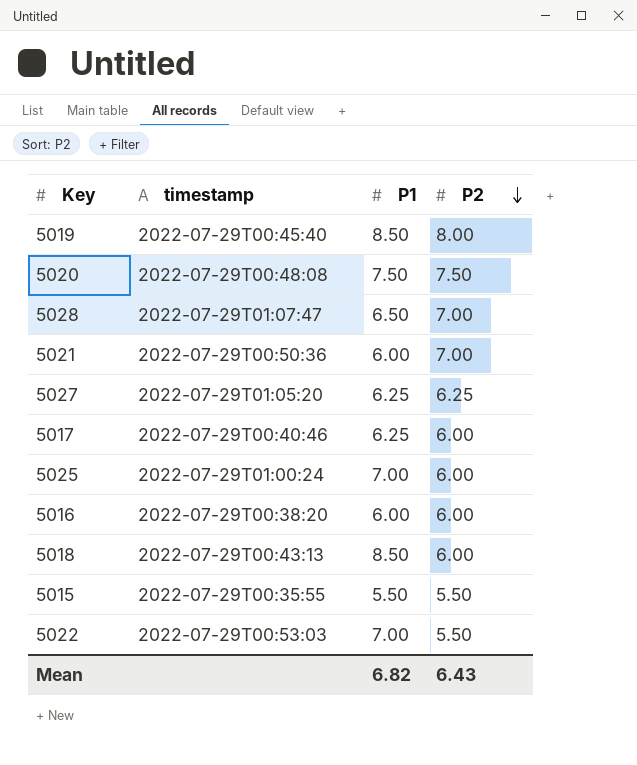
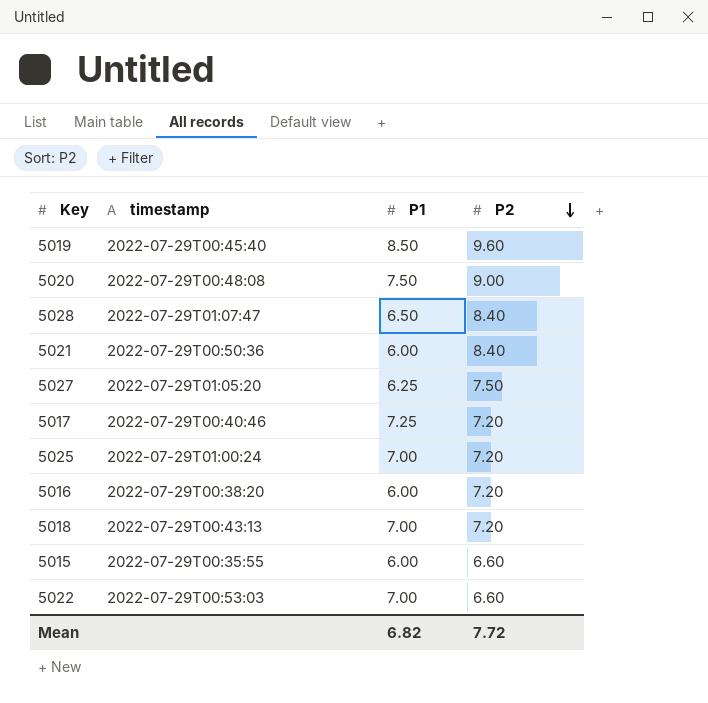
5019 | P2: 8.00 -> 9.60
5020 | P2: 7.50 -> 9.00
5028 | P2: 7.00 -> 8.40
5021 | P2: 7.00 -> 8.40
5027 | P2: 6.25 -> 7.50
5017 | P1: 6.25 -> 7.25
5017 | P2: 6.00 -> 7.20
5025 | P2: 6.00 -> 7.20
5016 | P2: 6.00 -> 7.20
5018 | P1: 8.50 -> 7.00
5018 | P2: 6.00 -> 7.20
5015 | P1: 5.50 -> 6.00
5015 | P2: 5.50 -> 6.60
5022 | P2: 5.50 -> 6.60
Mean | P2: 6.43 -> 7.72

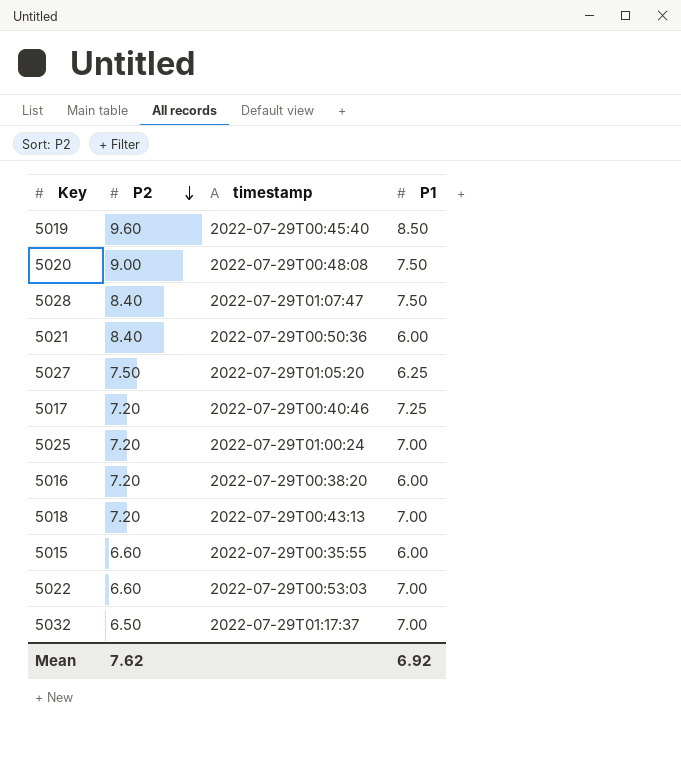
column P2 | position: 4 -> 2
5028 | P1: 6.50 -> 7.50
row 5032: none -> 6.50 | 2022-07-29T01:17:37 | 7.00
Mean | P2: 7.72 -> 7.62
Mean | P1: 6.82 -> 6.92

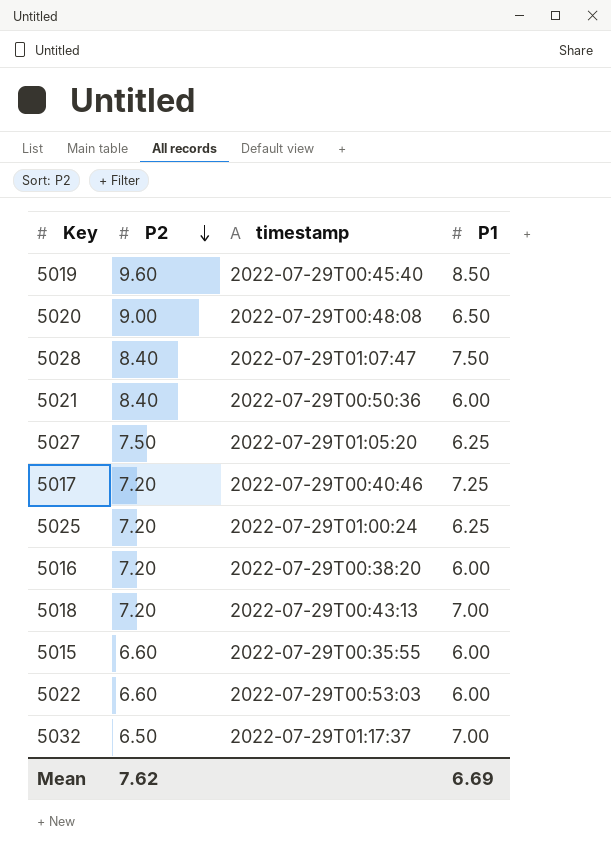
5020 | P1: 7.50 -> 6.50
5025 | P1: 7.00 -> 6.25
5022 | P1: 7.00 -> 6.00
Mean | P1: 6.92 -> 6.69

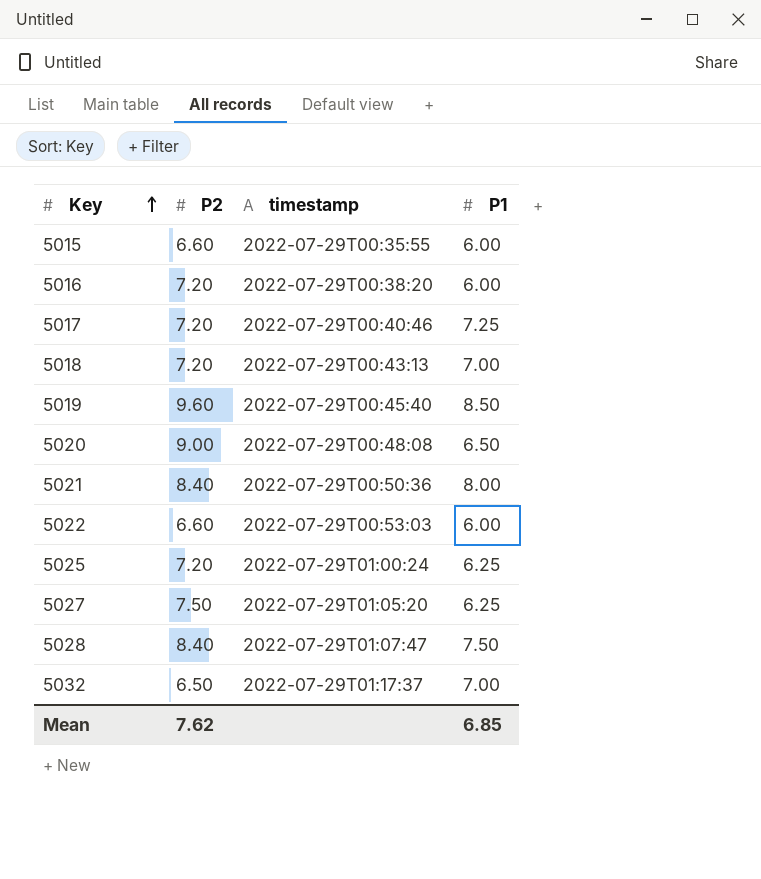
row order: P2 descending -> Key ascending
5021 | P1: 6.00 -> 8.00
Mean | P1: 6.69 -> 6.85

